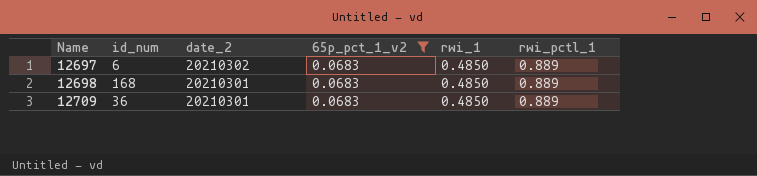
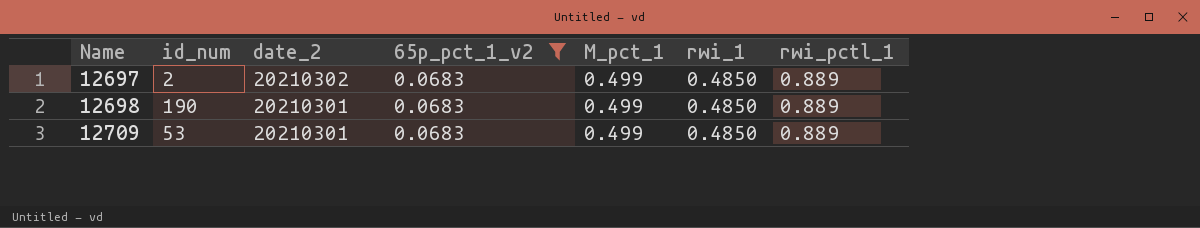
column M_pct_1 | position: none -> 5
12697 | id_num: 6 -> 2
12698 | id_num: 168 -> 190
12709 | id_num: 36 -> 53

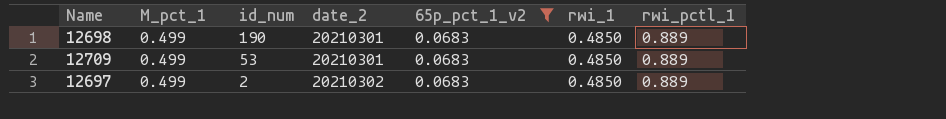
row order: Name ascending -> id_num descending
column M_pct_1 | position: 5 -> 2

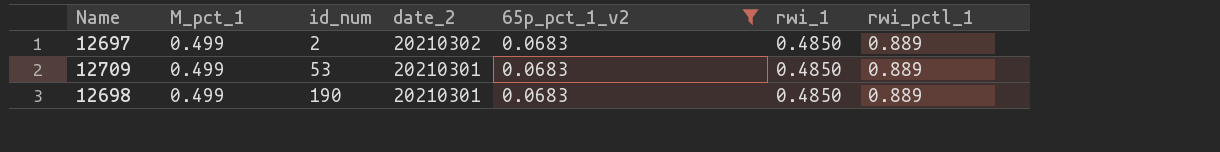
row order: id_num descending -> id_num ascending

